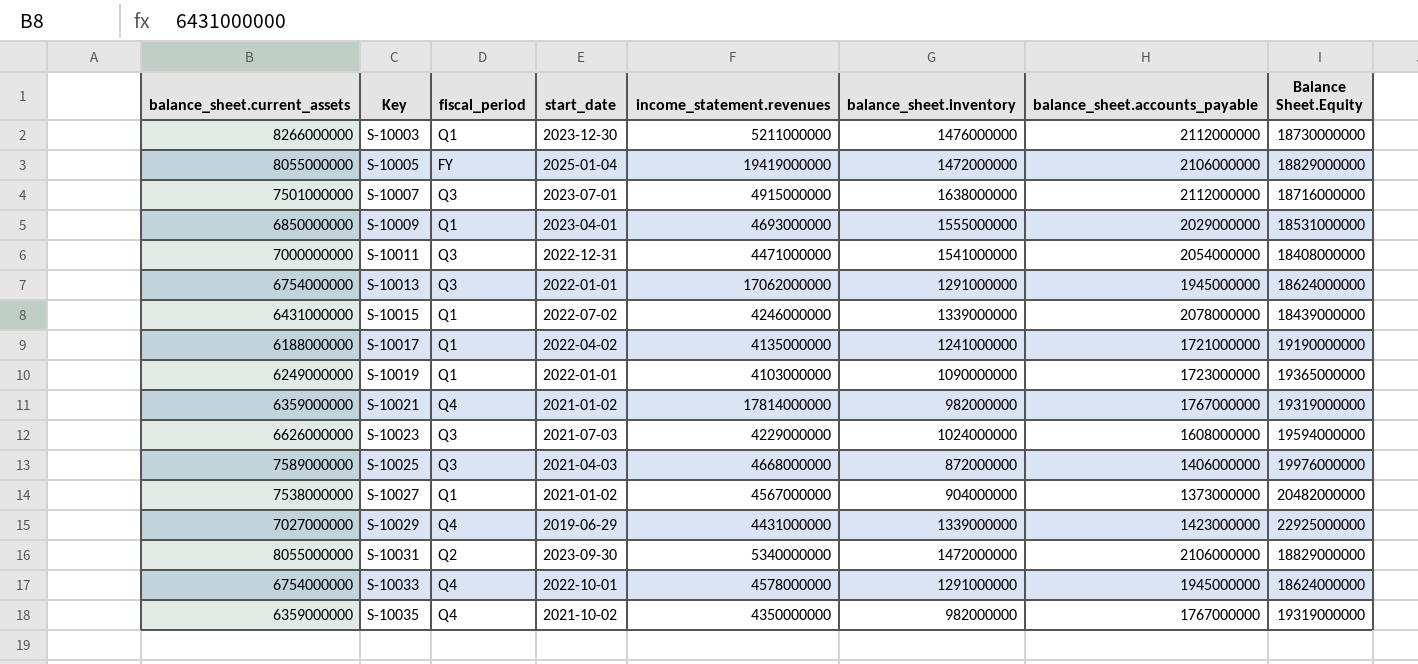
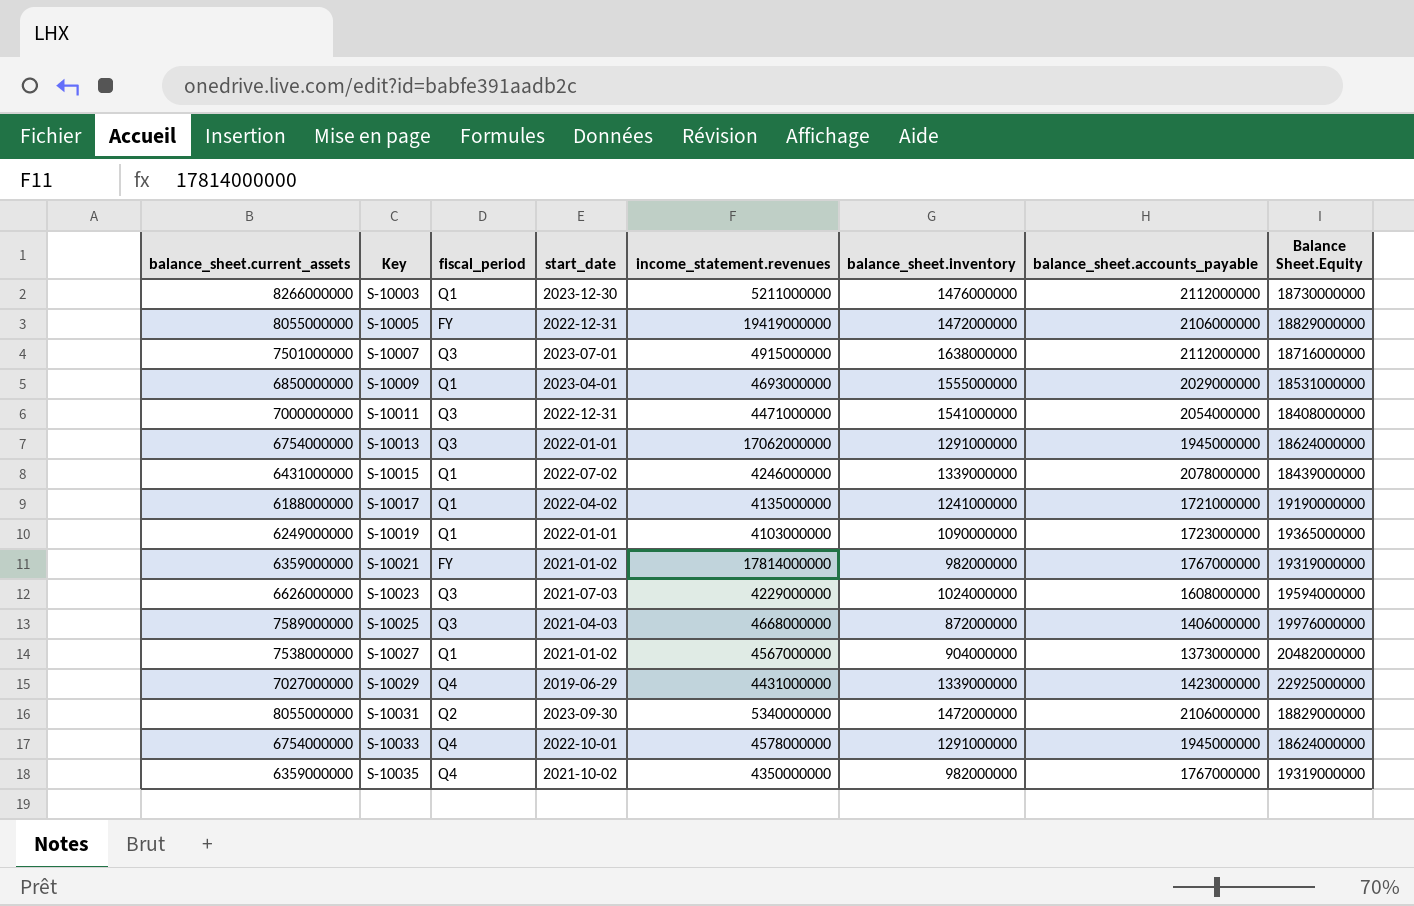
S-10005 | start_date: 2025-01-04 -> 2022-12-31
S-10021 | fiscal_period: Q4 -> FY

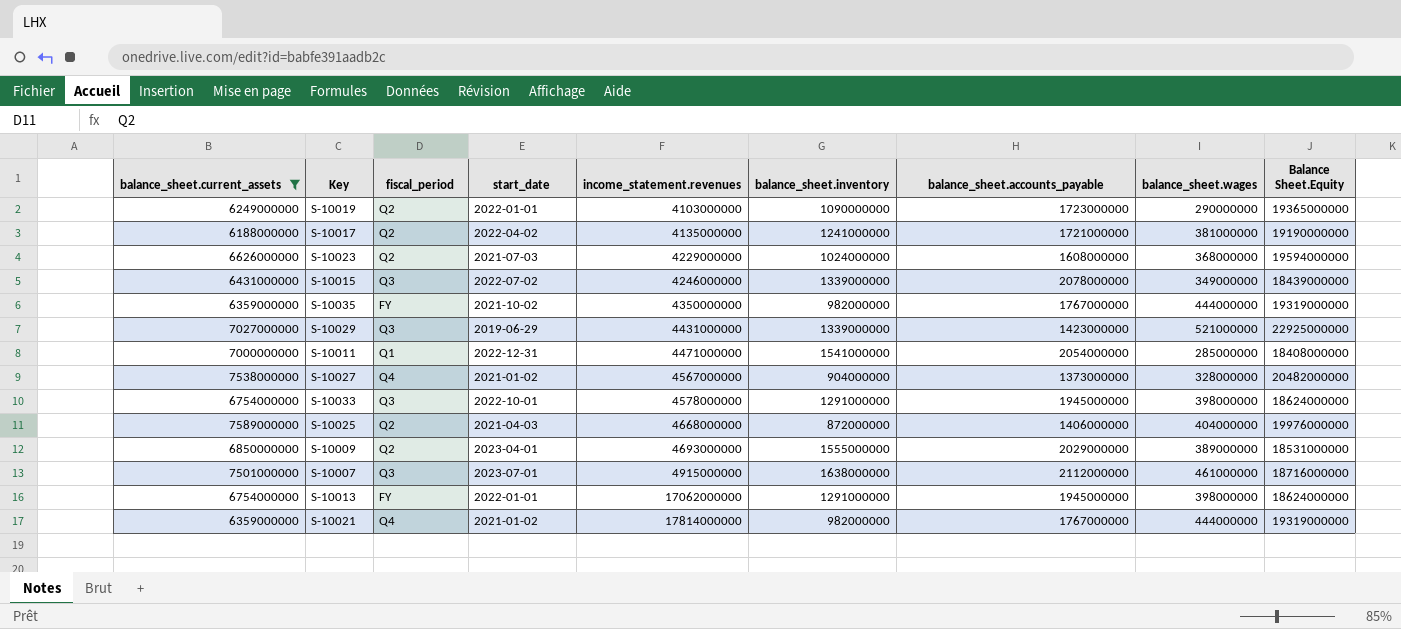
filter: none -> balance_sheet.current_assets <= 7589000000
row order: Key ascending -> income_statement.revenues ascending
column balance_sheet.wages | position: none -> 8
S-10019 | fiscal_period: Q1 -> Q2
S-10017 | fiscal_period: Q1 -> Q2
S-10023 | fiscal_period: Q3 -> Q2
S-10015 | fiscal_period: Q1 -> Q3
S-10035 | fiscal_period: Q4 -> FY
S-10029 | fiscal_period: Q4 -> Q3
S-10011 | fiscal_period: Q3 -> Q1
S-10027 | fiscal_period: Q1 -> Q4
S-10033 | fiscal_period: Q4 -> Q3
S-10025 | fiscal_period: Q3 -> Q2
S-10009 | fiscal_period: Q1 -> Q2
S-10013 | fiscal_period: Q3 -> FY
S-10021 | fiscal_period: FY -> Q4

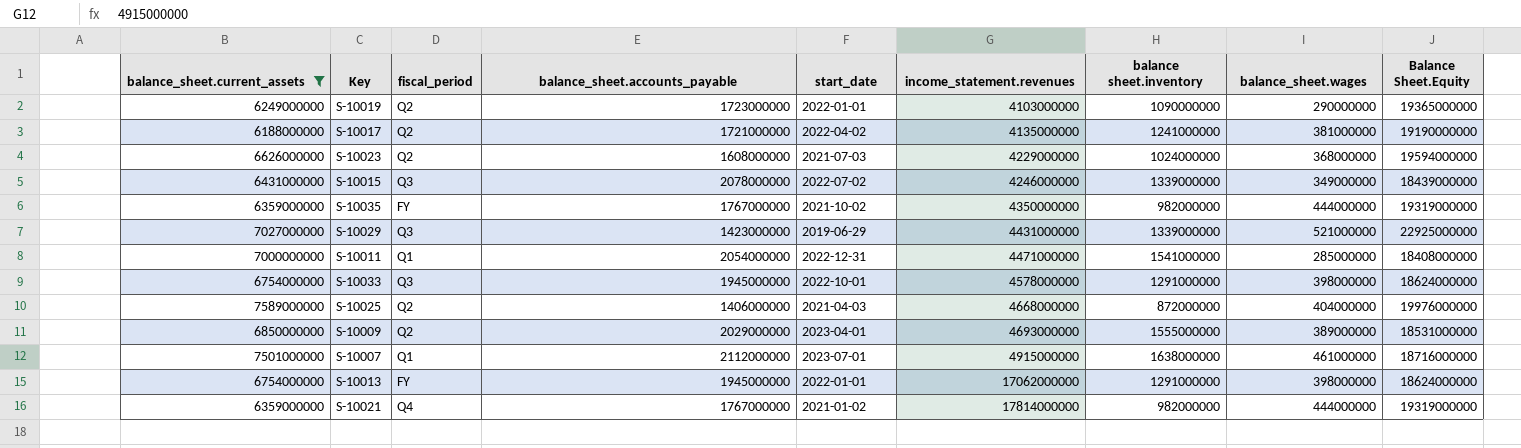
column balance_sheet.accounts_payable | position: 7 -> 4
column name: balance_sheet.inventory -> balance sheet.inventory
row S-10027: 7538000000 | Q4 | 2021-01-02 | 4567000000 | 904000000 | 1373000000 | 328000000 | 20482000000 -> none
S-10007 | fiscal_period: Q3 -> Q1

